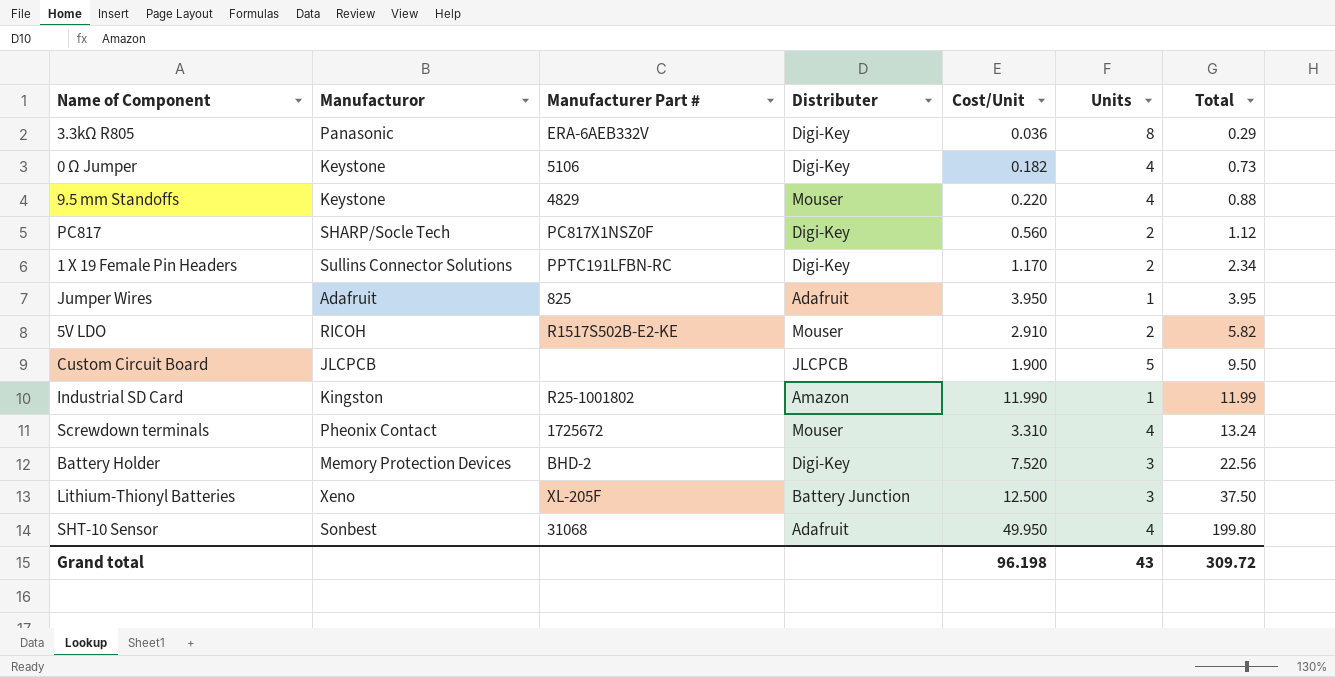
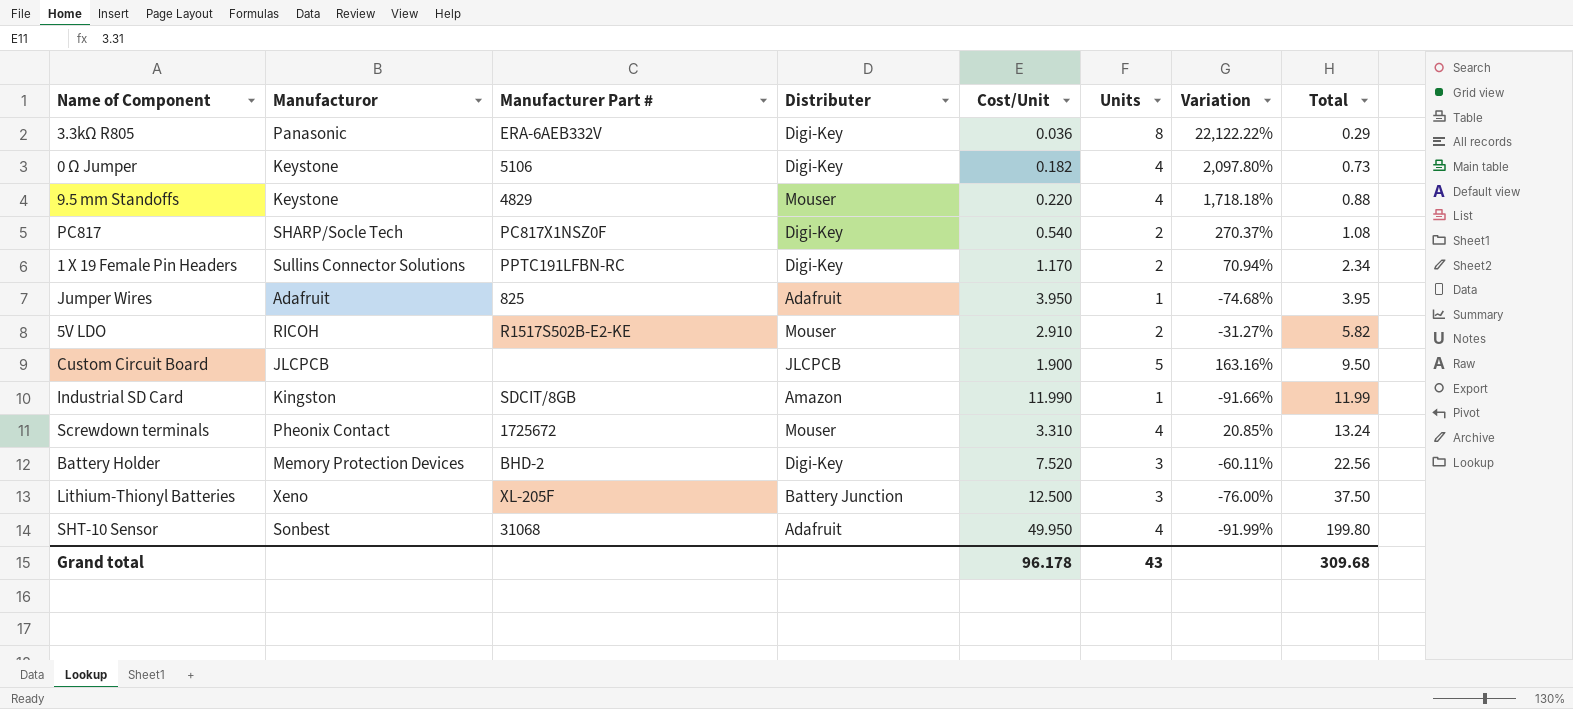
column Variation | formula: none -> ([Units] - [Cost/Unit]) / [Cost/Unit]
PC817 | Cost/Unit: 0.560 -> 0.540
PC817 | Total: 1.12 -> 1.08
Industrial SD Card | Manufacturer Part #: R25-1001802 -> SDCIT/8GB
Grand total | Cost/Unit: 96.198 -> 96.178
Grand total | Total: 309.72 -> 309.68

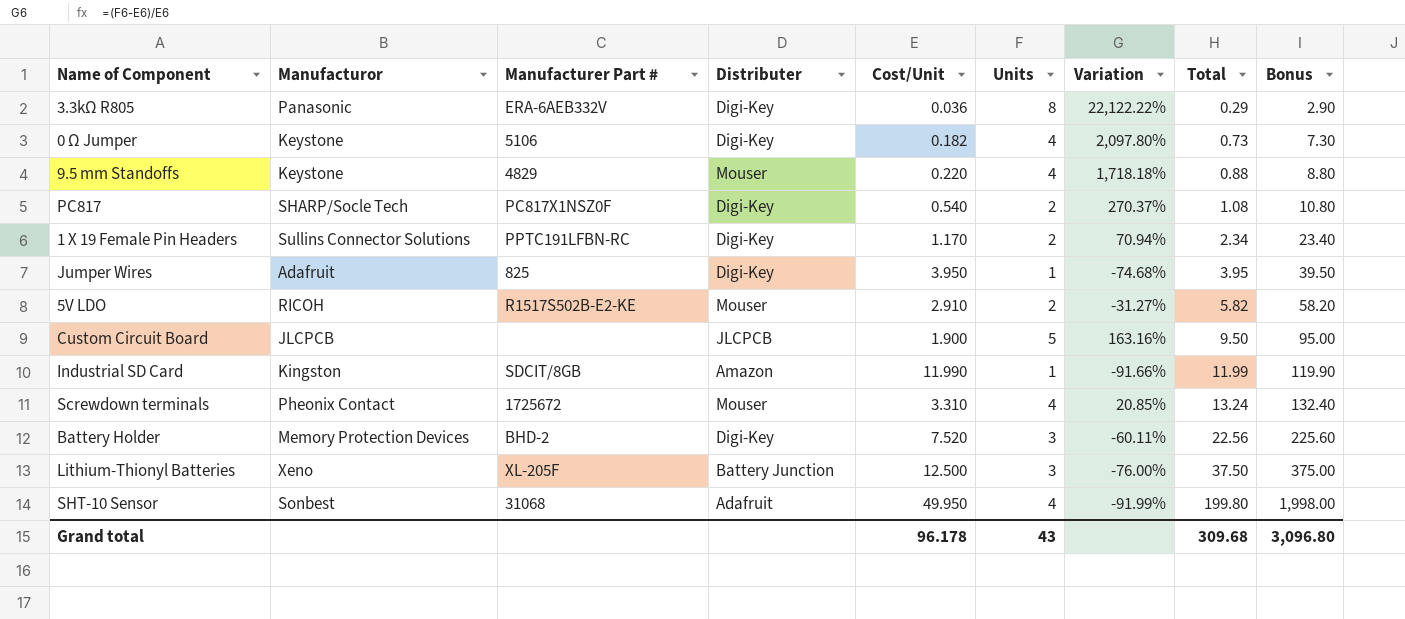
column Bonus | formula: none -> [Total] * 10
Jumper Wires | Distributer: Adafruit -> Digi-Key

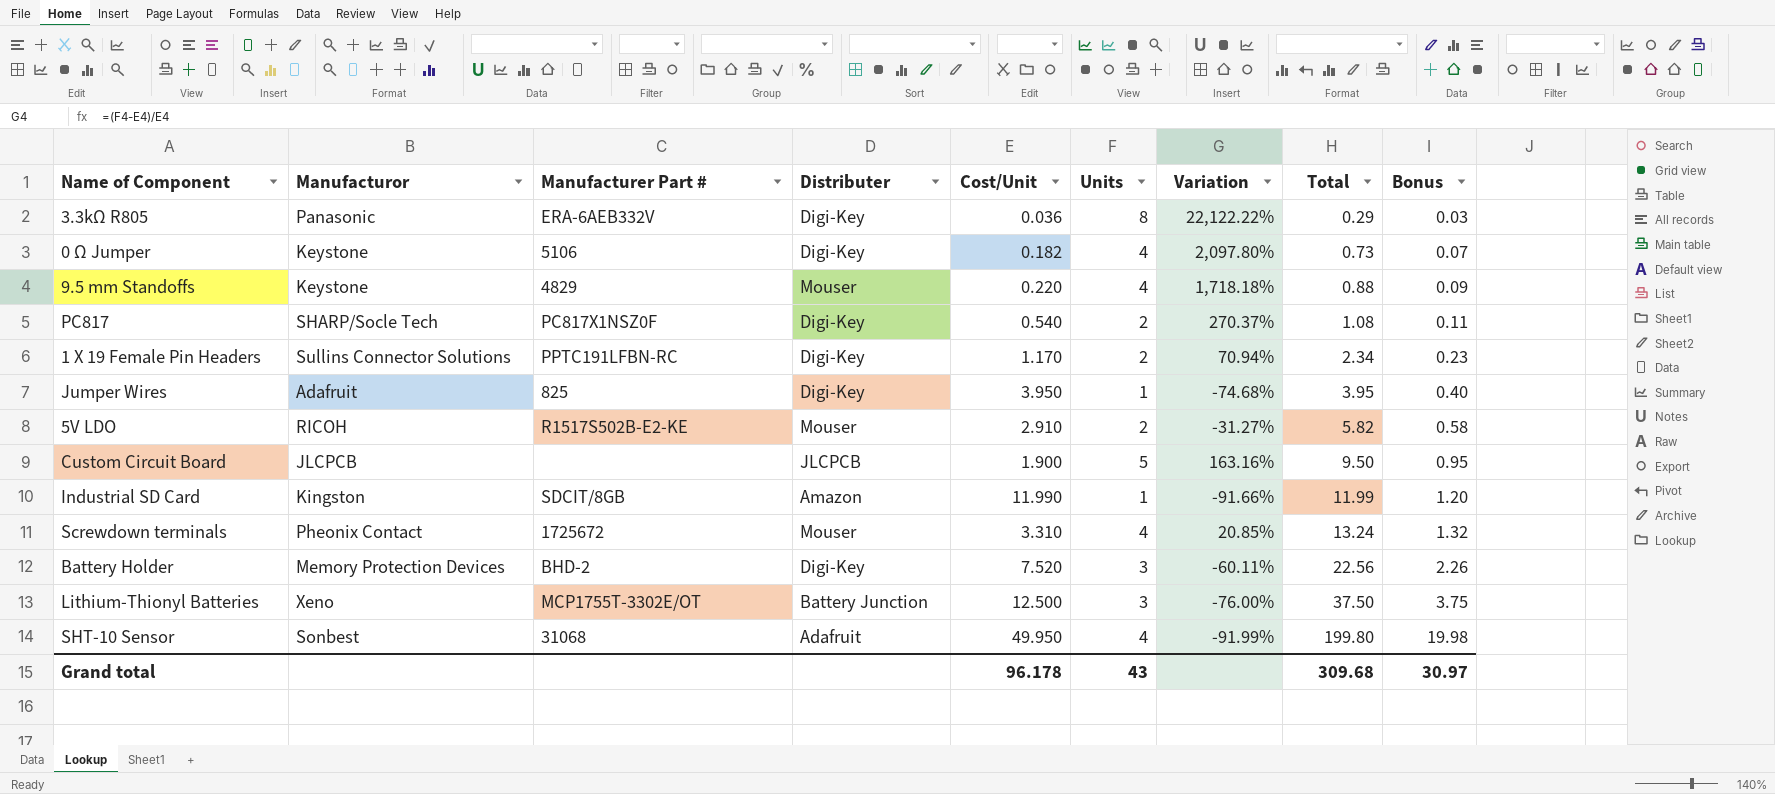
column Bonus | formula: [Total] * 10 -> [Total] * 0.1
Lithium-Thionyl Batteries | Manufacturer Part #: XL-205F -> MCP1755T-3302E/OT
Grand total | Bonus: 3,096.80 -> 30.97

